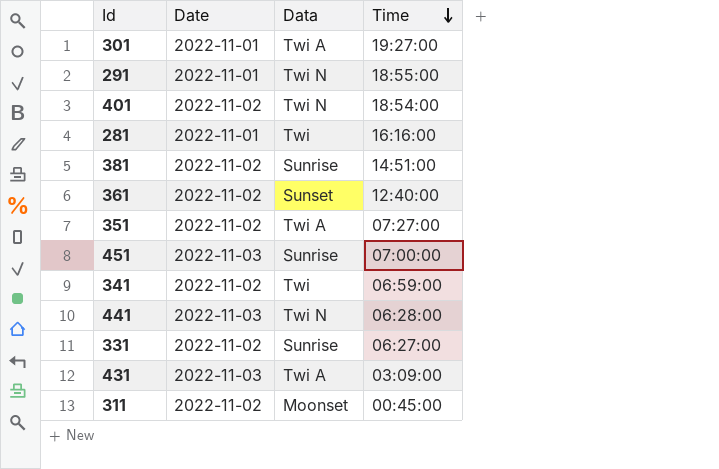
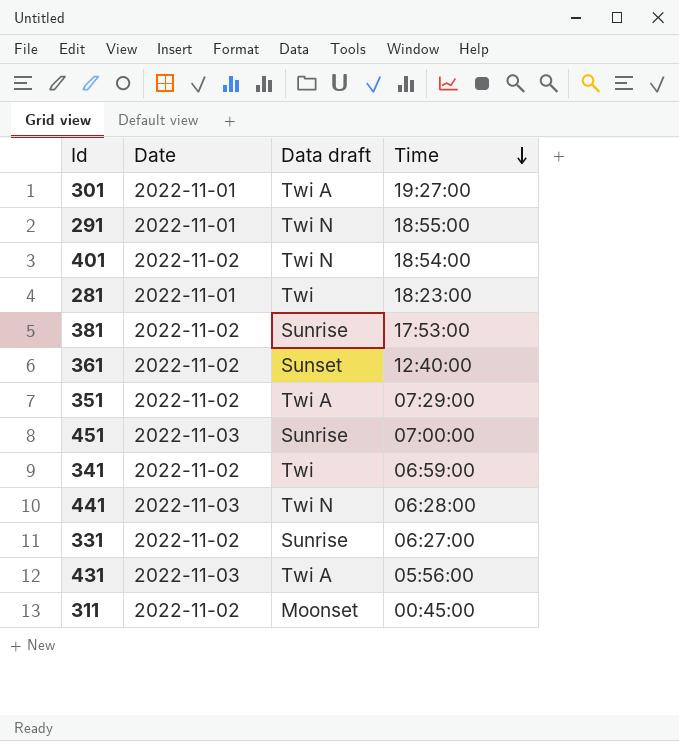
column name: Data -> Data draft
281 | Time: 16:16:00 -> 18:23:00
381 | Time: 14:51:00 -> 17:53:00
351 | Time: 07:27:00 -> 07:29:00
431 | Time: 03:09:00 -> 05:56:00

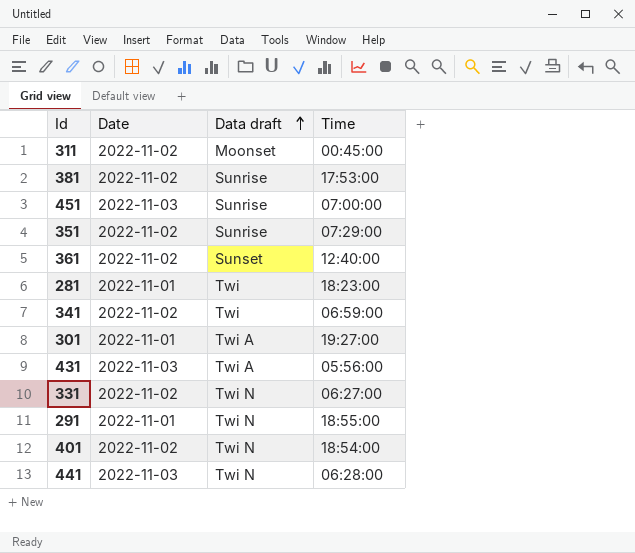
row order: Time descending -> Data draft ascending
351 | Data draft: Twi A -> Sunrise
331 | Data draft: Sunrise -> Twi N

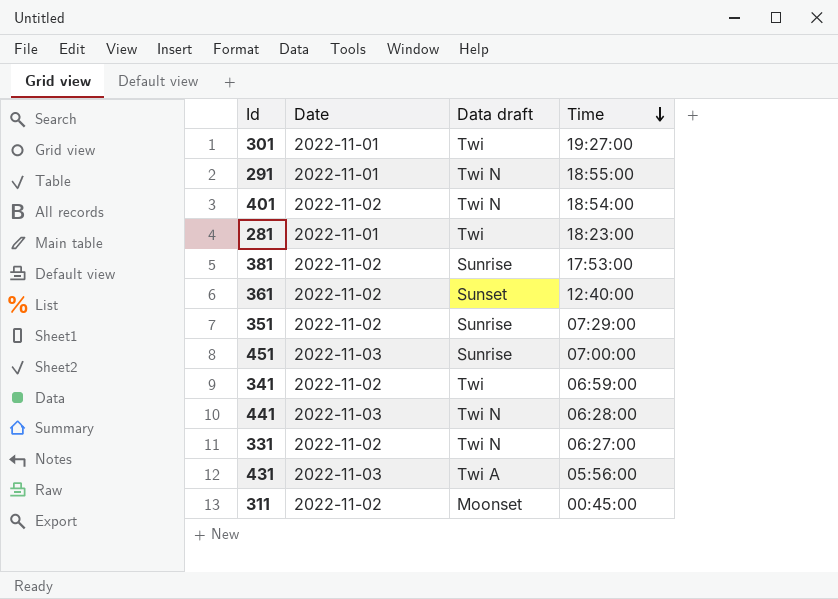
row order: Data draft ascending -> Time descending
301 | Data draft: Twi A -> Twi

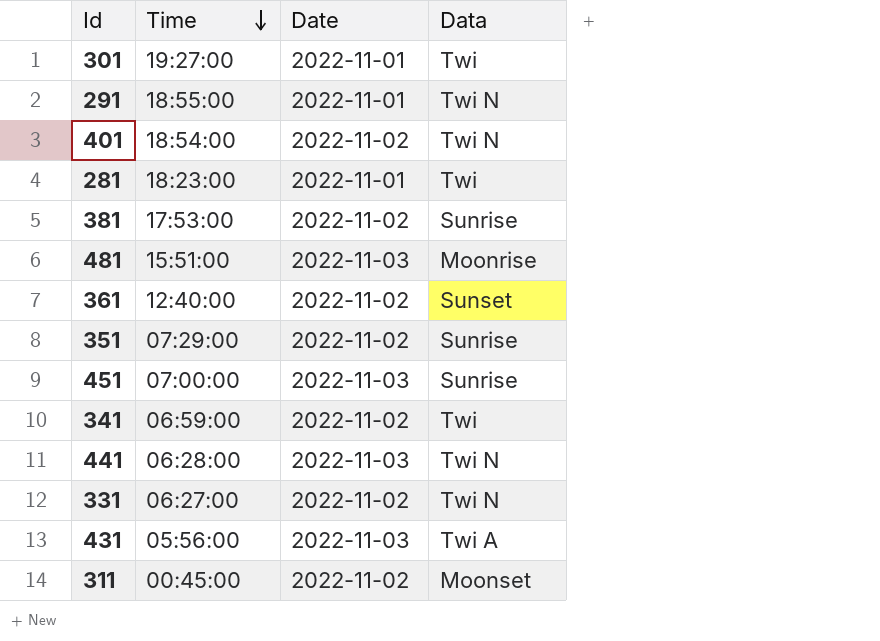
column Time | position: 4 -> 2
column name: Data draft -> Data
row 481: none -> 15:51:00 | 2022-11-03 | Moonrise

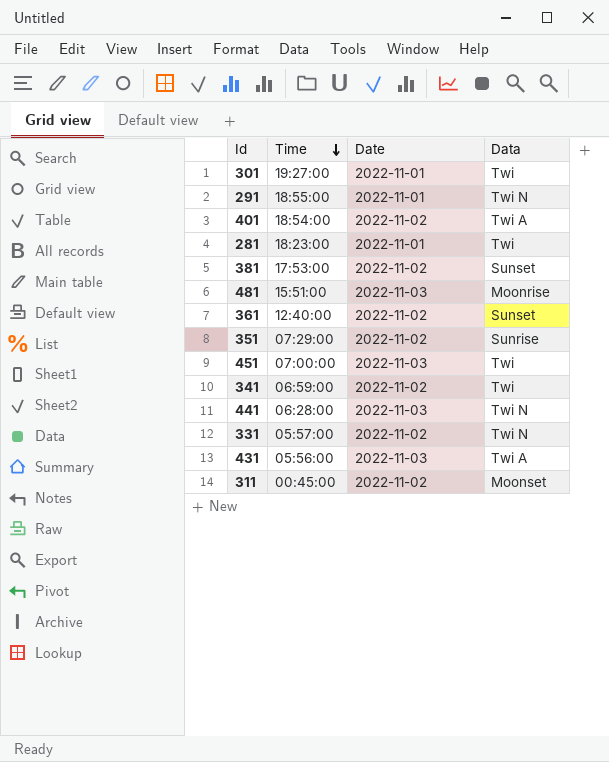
401 | Data: Twi N -> Twi A
381 | Data: Sunrise -> Sunset
451 | Data: Sunrise -> Twi
331 | Time: 06:27:00 -> 05:57:00

